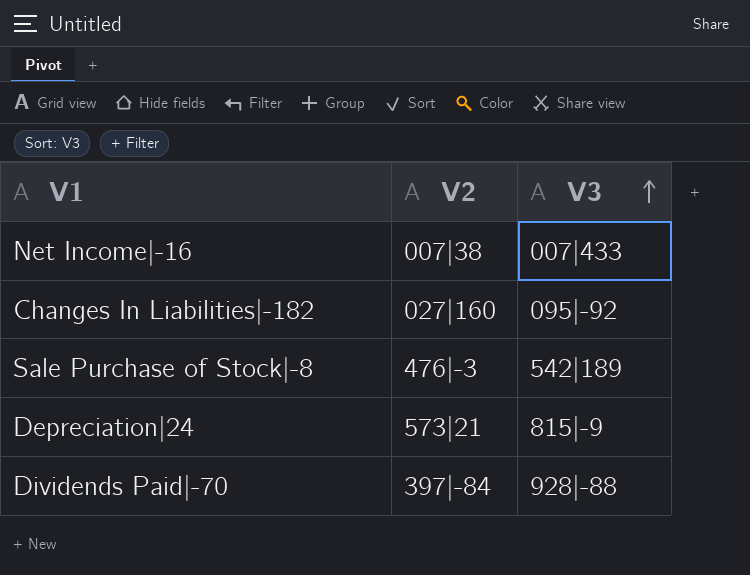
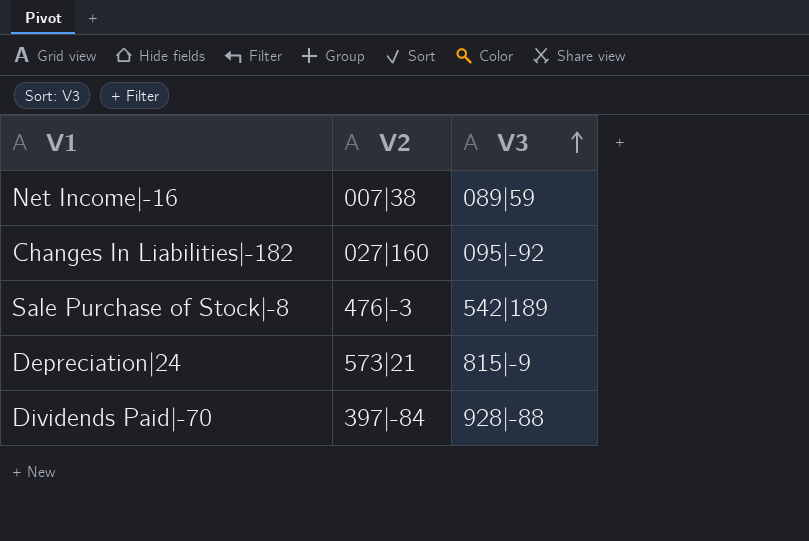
Net Income|-16 | V3: 007|433 -> 089|59

